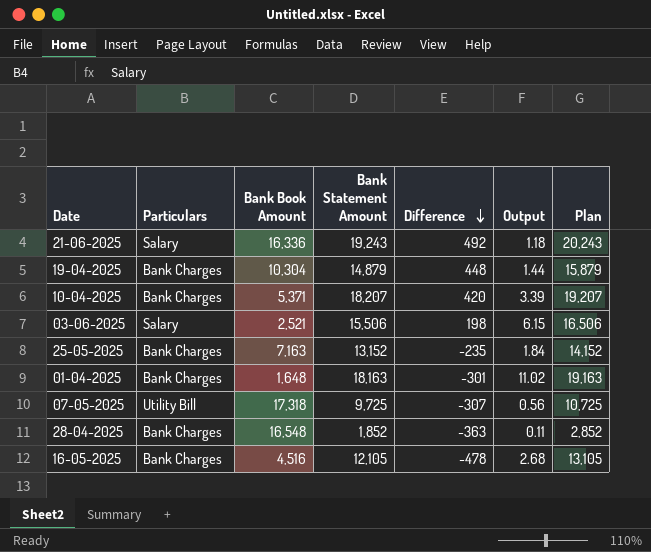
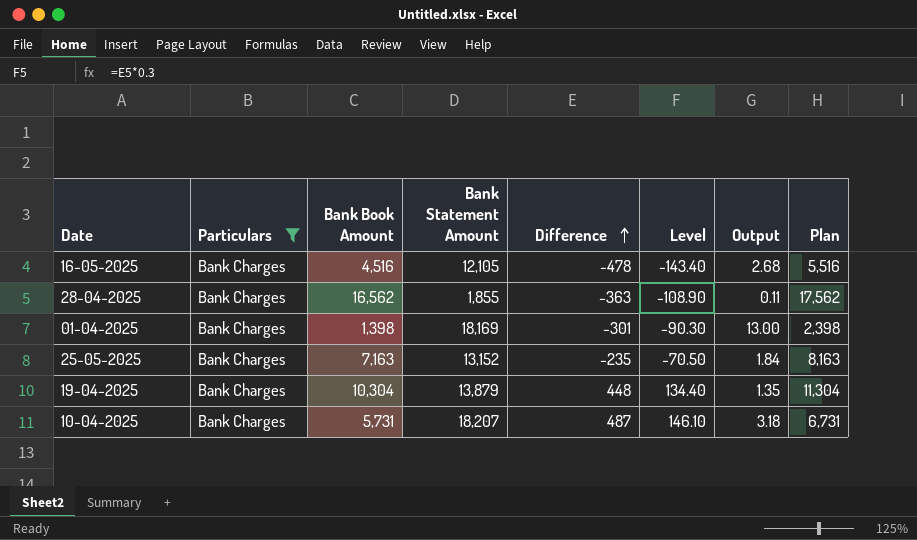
filter: none -> Particulars = Bank Charges
row order: Difference descending -> Difference ascending
column Level | formula: none -> [Difference] * 0.3
column Plan | formula: [Bank Statement Amount] + 1000 -> [Bank Book Amount] + 1000
28-04-2025 | Bank Book Amount: 16,548 -> 16,562
28-04-2025 | Bank Statement Amount: 1,852 -> 1,855
01-04-2025 | Bank Book Amount: 1,648 -> 1,398
01-04-2025 | Bank Statement Amount: 18,163 -> 18,169
01-04-2025 | Output: 11.02 -> 13.00
19-04-2025 | Bank Statement Amount: 14,879 -> 13,879
19-04-2025 | Output: 1.44 -> 1.35
10-04-2025 | Bank Book Amount: 5,371 -> 5,731
10-04-2025 | Difference: 420 -> 487
10-04-2025 | Output: 3.39 -> 3.18

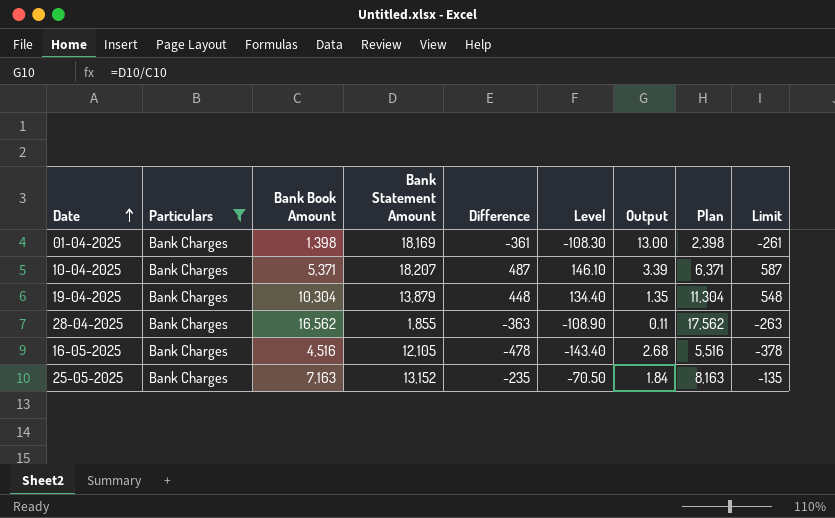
row order: Difference ascending -> Date ascending
column Limit | formula: none -> [Difference] + 100
01-04-2025 | Difference: -301 -> -361
01-04-2025 | Level: -90.30 -> -108.30
10-04-2025 | Bank Book Amount: 5,731 -> 5,371
10-04-2025 | Output: 3.18 -> 3.39
10-04-2025 | Plan: 6,731 -> 6,371

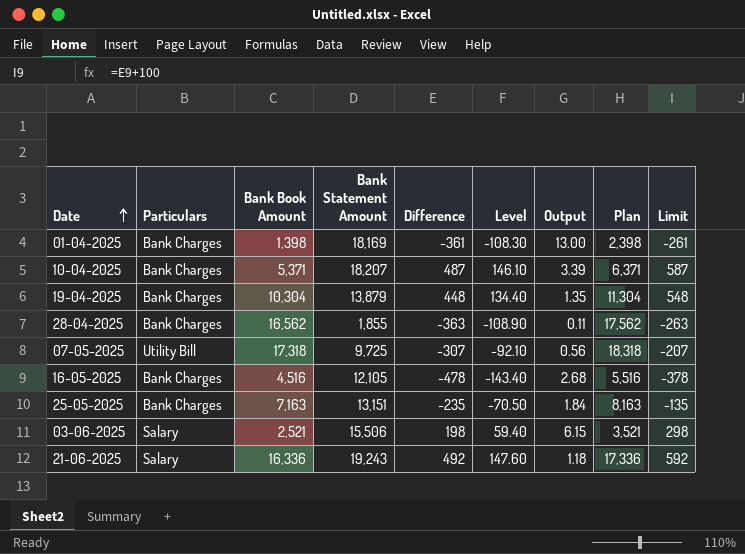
filter: Particulars = Bank Charges -> none
25-05-2025 | Bank Statement Amount: 13,152 -> 13,151

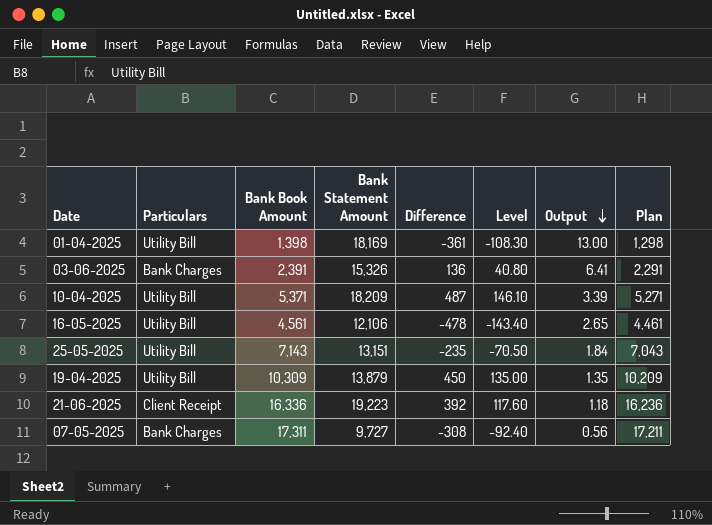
row order: Date ascending -> Output descending
column Limit | formula: [Difference] + 100 -> none
column Plan | formula: [Bank Book Amount] + 1000 -> [Bank Book Amount] - 100
row 28-04-2025: Bank Charges | 16,562 | 1,855 | -363 | -108.90 | 0.11 | 17,562 | -263 -> none
01-04-2025 | Particulars: Bank Charges -> Utility Bill
03-06-2025 | Particulars: Salary -> Bank Charges
03-06-2025 | Bank Book Amount: 2,521 -> 2,391
03-06-2025 | Bank Statement Amount: 15,506 -> 15,326
03-06-2025 | Difference: 198 -> 136
03-06-2025 | Level: 59.40 -> 40.80
03-06-2025 | Output: 6.15 -> 6.41
10-04-2025 | Particulars: Bank Charges -> Utility Bill
10-04-2025 | Bank Statement Amount: 18,207 -> 18,209
16-05-2025 | Particulars: Bank Charges -> Utility Bill
16-05-2025 | Bank Book Amount: 4,516 -> 4,561
16-05-2025 | Bank Statement Amount: 12,105 -> 12,106
16-05-2025 | Output: 2.68 -> 2.65
25-05-2025 | Particulars: Bank Charges -> Utility Bill
25-05-2025 | Bank Book Amount: 7,163 -> 7,143
19-04-2025 | Particulars: Bank Charges -> Utility Bill
19-04-2025 | Bank Book Amount: 10,304 -> 10,309
19-04-2025 | Difference: 448 -> 450
19-04-2025 | Level: 134.40 -> 135.00
21-06-2025 | Particulars: Salary -> Client Receipt
21-06-2025 | Bank Statement Amount: 19,243 -> 19,223
21-06-2025 | Difference: 492 -> 392
21-06-2025 | Level: 147.60 -> 117.60
07-05-2025 | Particulars: Utility Bill -> Bank Charges
07-05-2025 | Bank Book Amount: 17,318 -> 17,311
07-05-2025 | Bank Statement Amount: 9,725 -> 9,727
07-05-2025 | Difference: -307 -> -308
07-05-2025 | Level: -92.10 -> -92.40

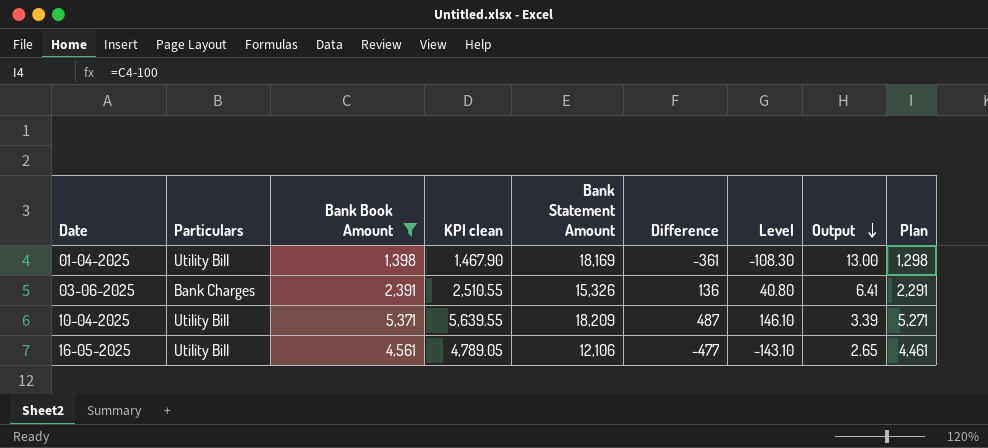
filter: none -> Bank Book Amount <= 5,371
column KPI clean | formula: none -> [Bank Book Amount] * 1.05
16-05-2025 | Difference: -478 -> -477
16-05-2025 | Level: -143.40 -> -143.10

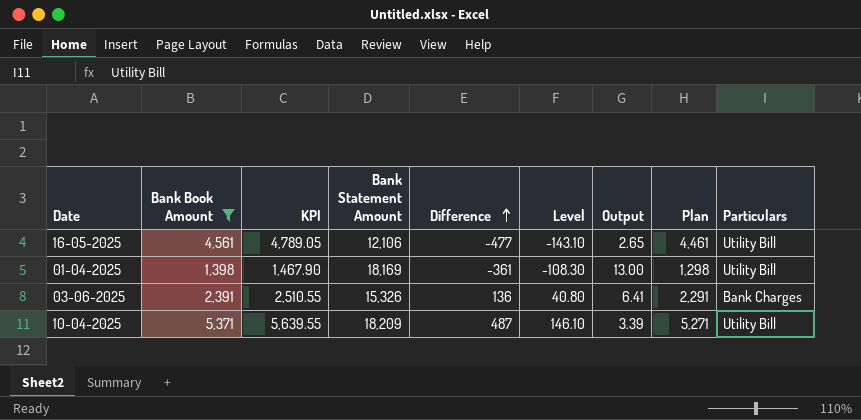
row order: Output descending -> Difference ascending
column name: KPI clean -> KPI
column Particulars | position: 2 -> 9

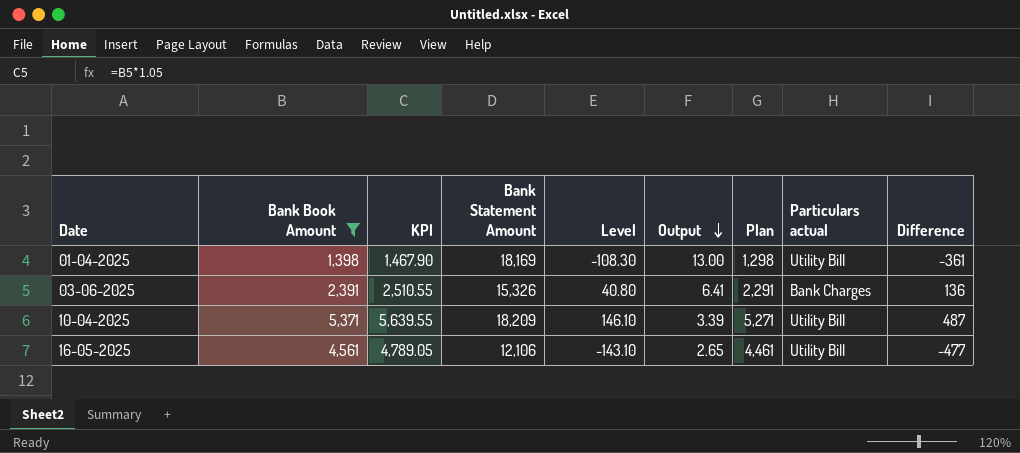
row order: Difference ascending -> Output descending
column name: Particulars -> Particulars actual
column Difference | position: 5 -> 9

